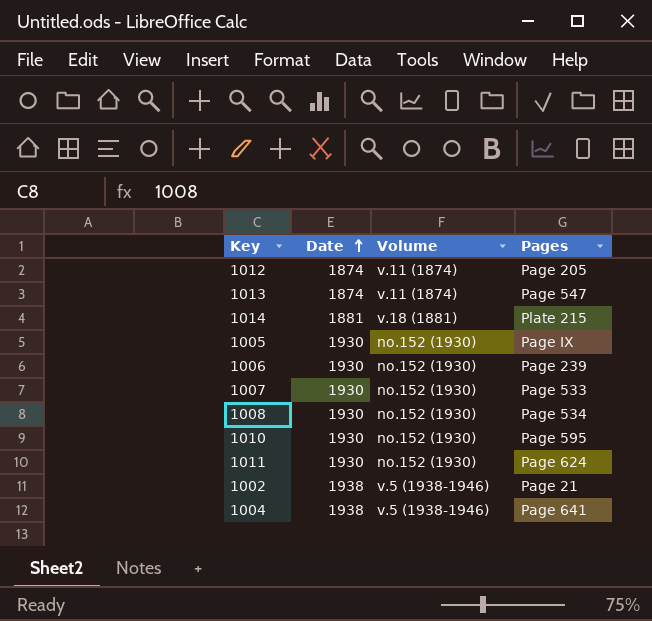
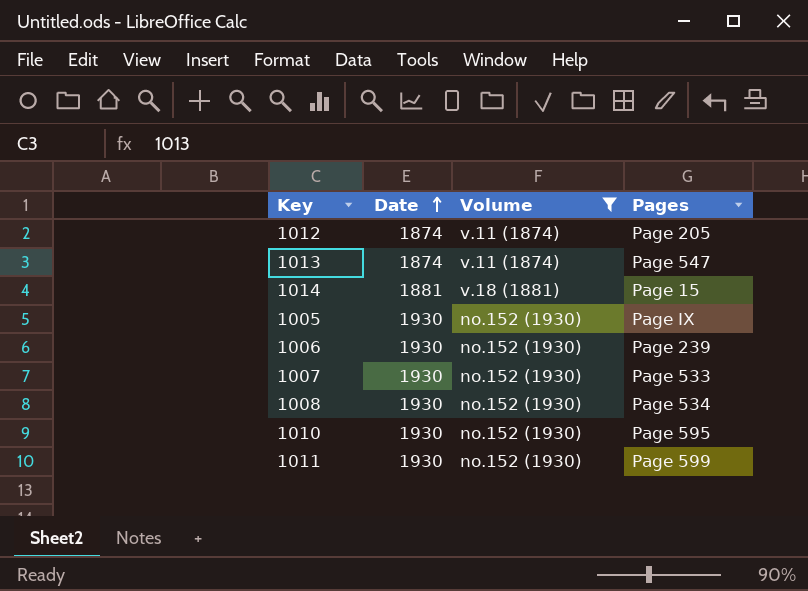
filter: none -> Volume != v.5 (1938-1946)
1014 | Pages: Plate 215 -> Page 15
1011 | Pages: Page 624 -> Page 599

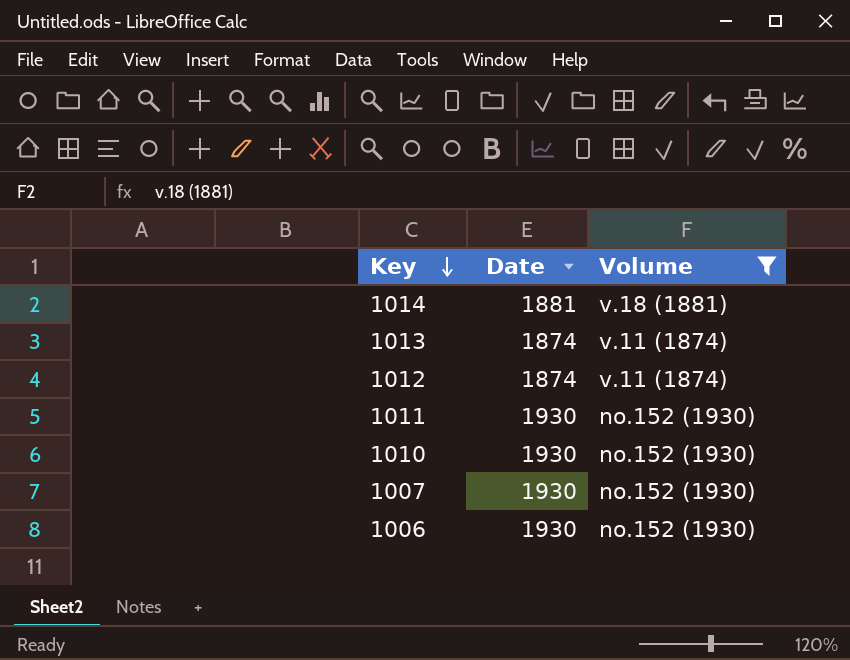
row order: Date ascending -> Key descending
column Pages | position: 4 -> none
row 1005: 1930 | no.152 (1930) | Page IX -> none
row 1008: 1930 | no.152 (1930) | Page 534 -> none

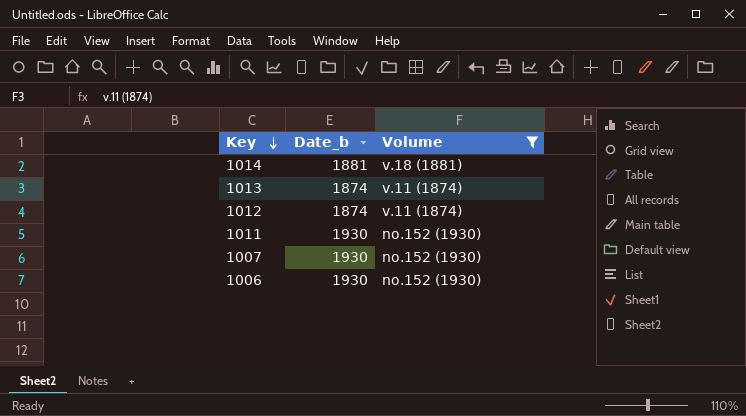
column name: Date -> Date_b
row 1010: 1930 | no.152 (1930) -> none

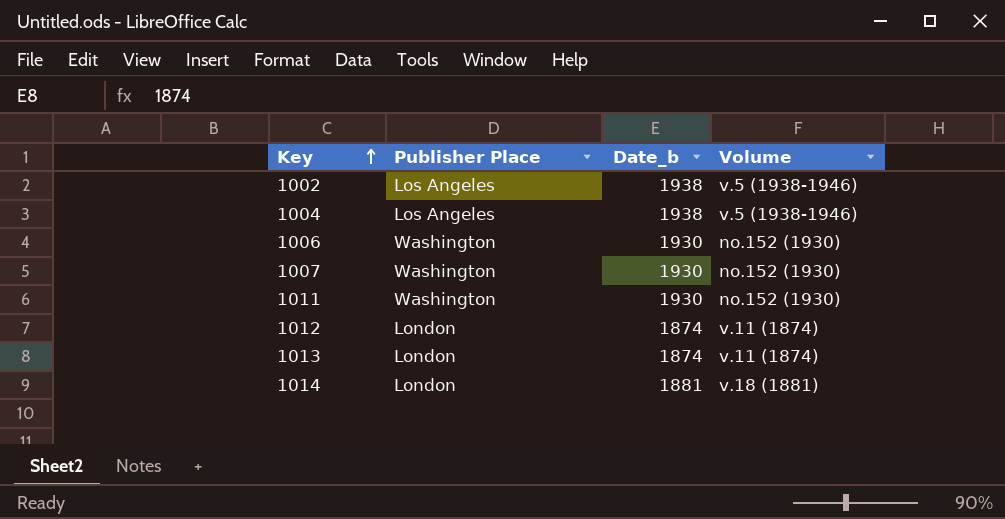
filter: Volume != v.5 (1938-1946) -> none
row order: Key descending -> Key ascending
column Publisher Place | position: none -> 2

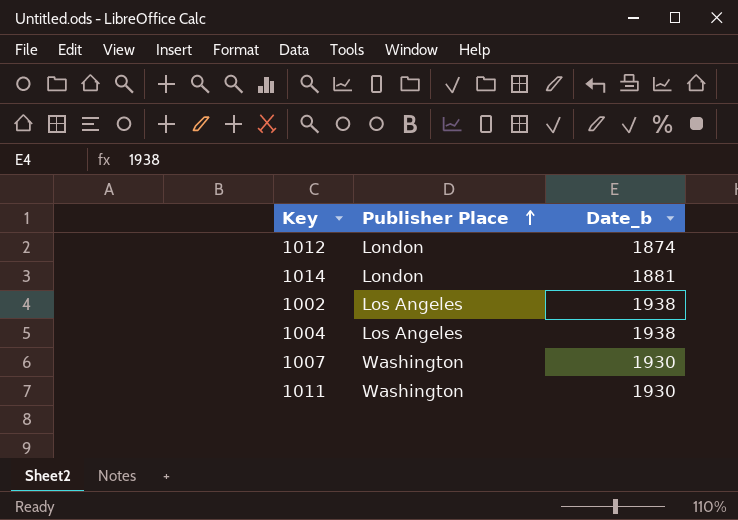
row order: Key ascending -> Publisher Place ascending
column Volume | position: 4 -> none
row 1006: Washington | 1930 | no.152 (1930) -> none
row 1013: London | 1874 | v.11 (1874) -> none

